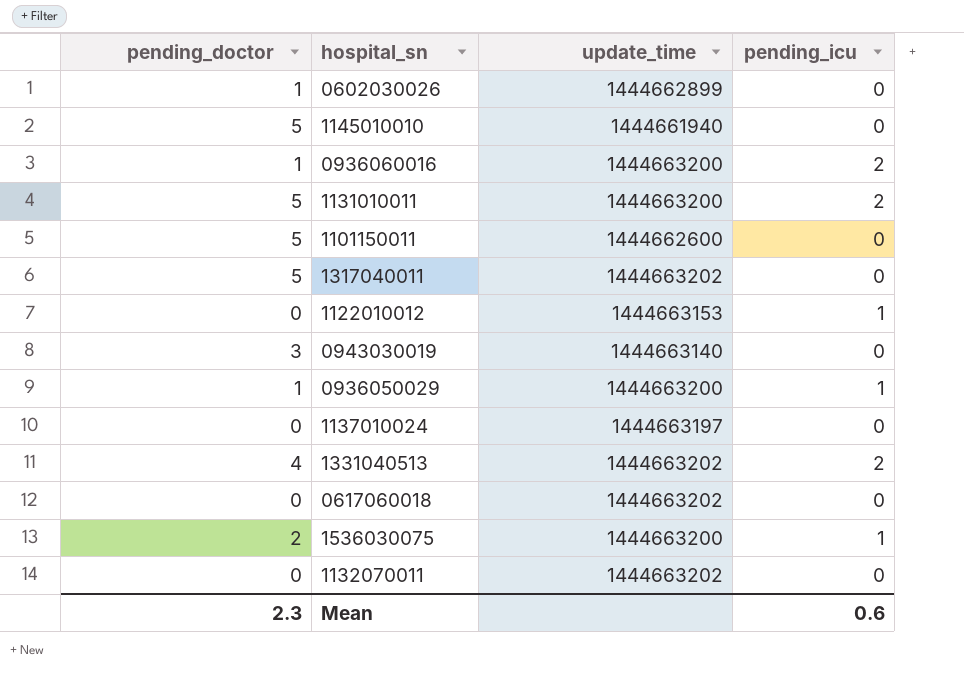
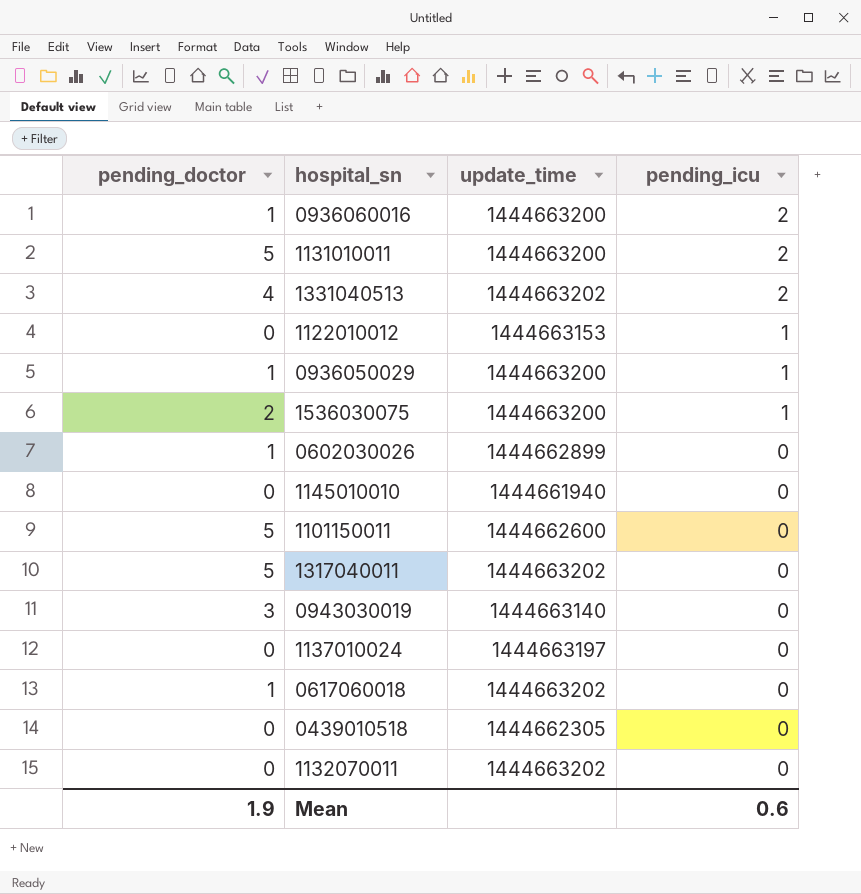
row order: none -> pending_icu descending
1145010010 | pending_doctor: 5 -> 0
0617060018 | pending_doctor: 0 -> 1
row 0439010518: none -> 0 | 1444662305 | 0
Mean | pending_doctor: 2.3 -> 1.9

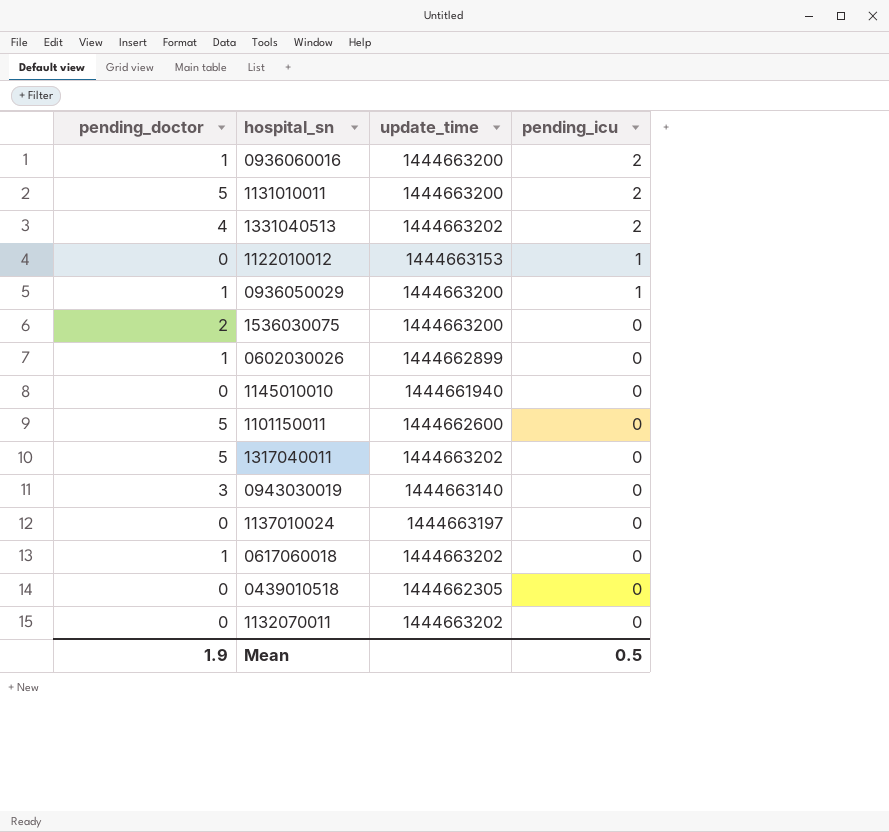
1536030075 | pending_icu: 1 -> 0
Mean | pending_icu: 0.6 -> 0.5

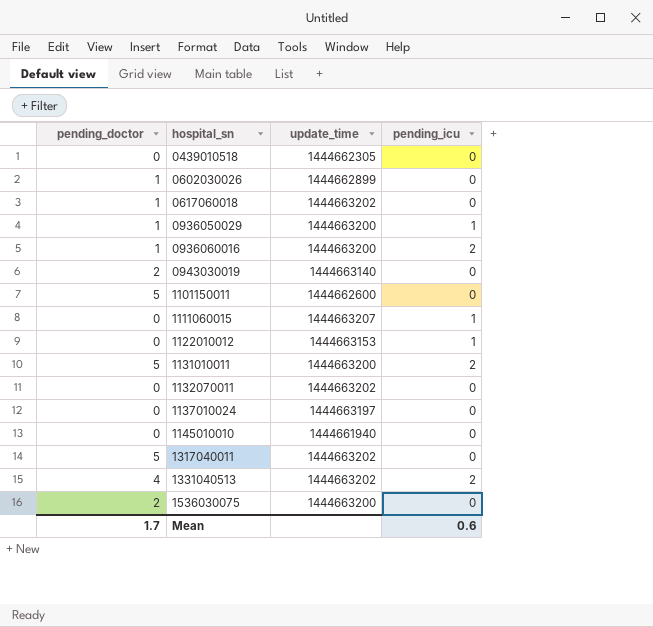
row order: pending_icu descending -> hospital_sn ascending
0943030019 | pending_doctor: 3 -> 2
row 1111060015: none -> 0 | 1444663207 | 1
Mean | pending_doctor: 1.9 -> 1.7
Mean | pending_icu: 0.5 -> 0.6

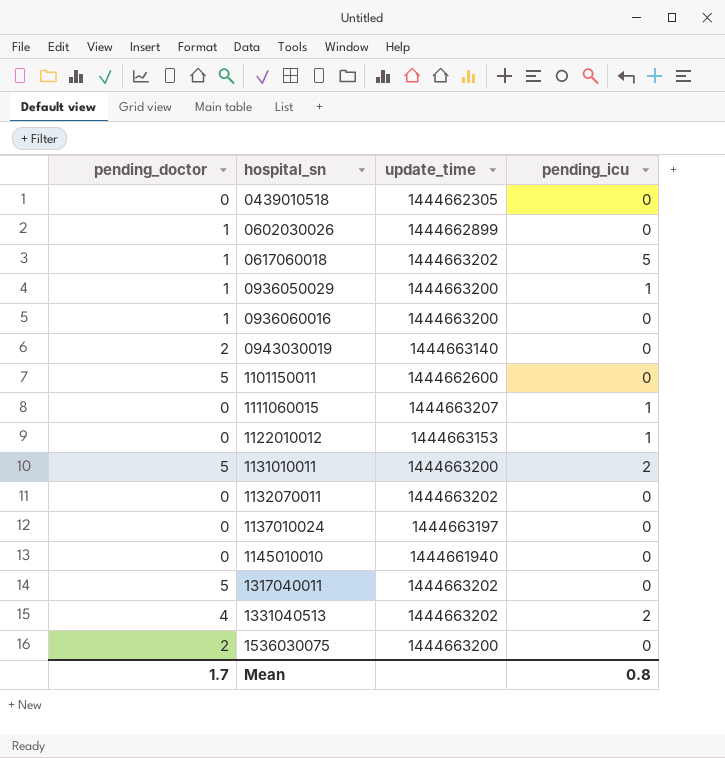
0617060018 | pending_icu: 0 -> 5
0936060016 | pending_icu: 2 -> 0
Mean | pending_icu: 0.6 -> 0.8

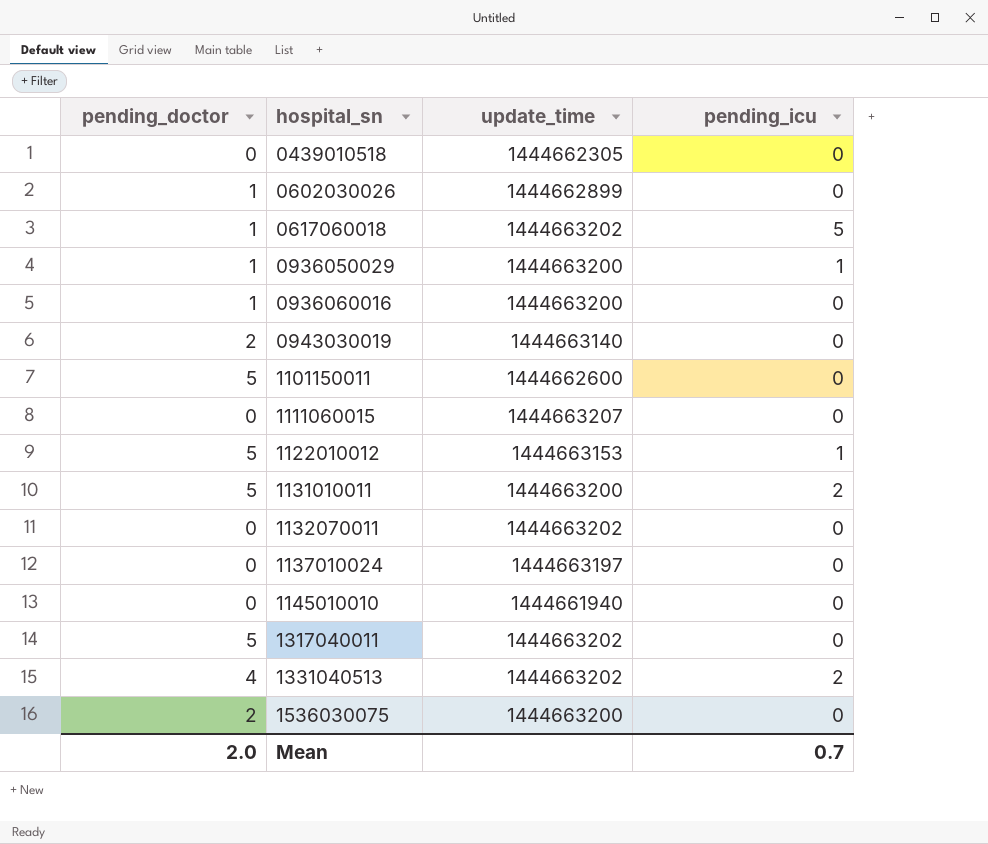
1111060015 | pending_icu: 1 -> 0
1122010012 | pending_doctor: 0 -> 5
Mean | pending_doctor: 1.7 -> 2.0
Mean | pending_icu: 0.8 -> 0.7

